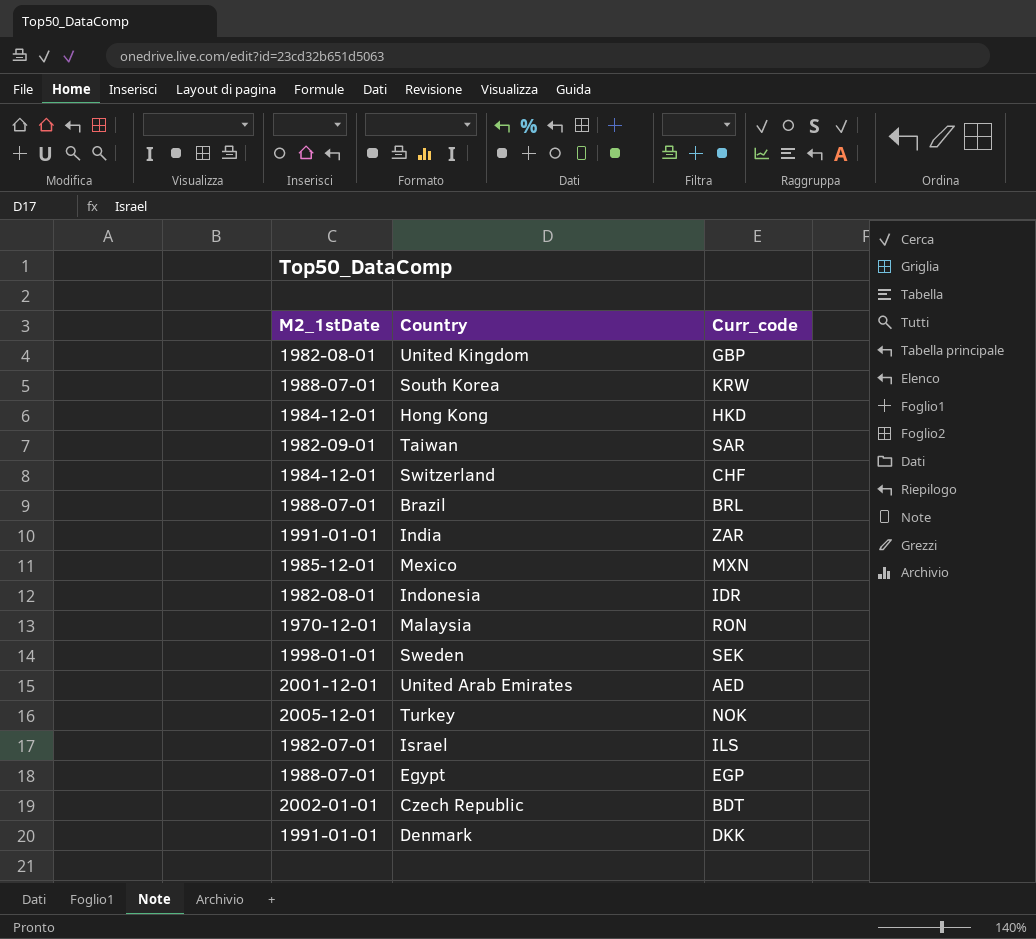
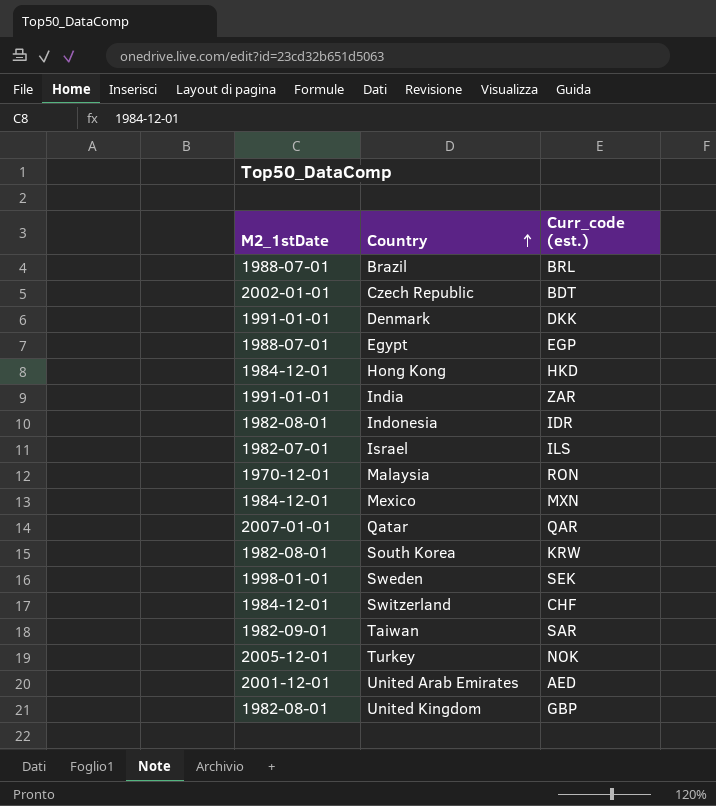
row order: none -> Country ascending
column name: Curr_code -> Curr_code (est.)
Mexico | M2_1stDate: 1985-12-01 -> 1984-12-01
row Qatar: none -> 2007-01-01 | QAR
South Korea | M2_1stDate: 1988-07-01 -> 1982-08-01

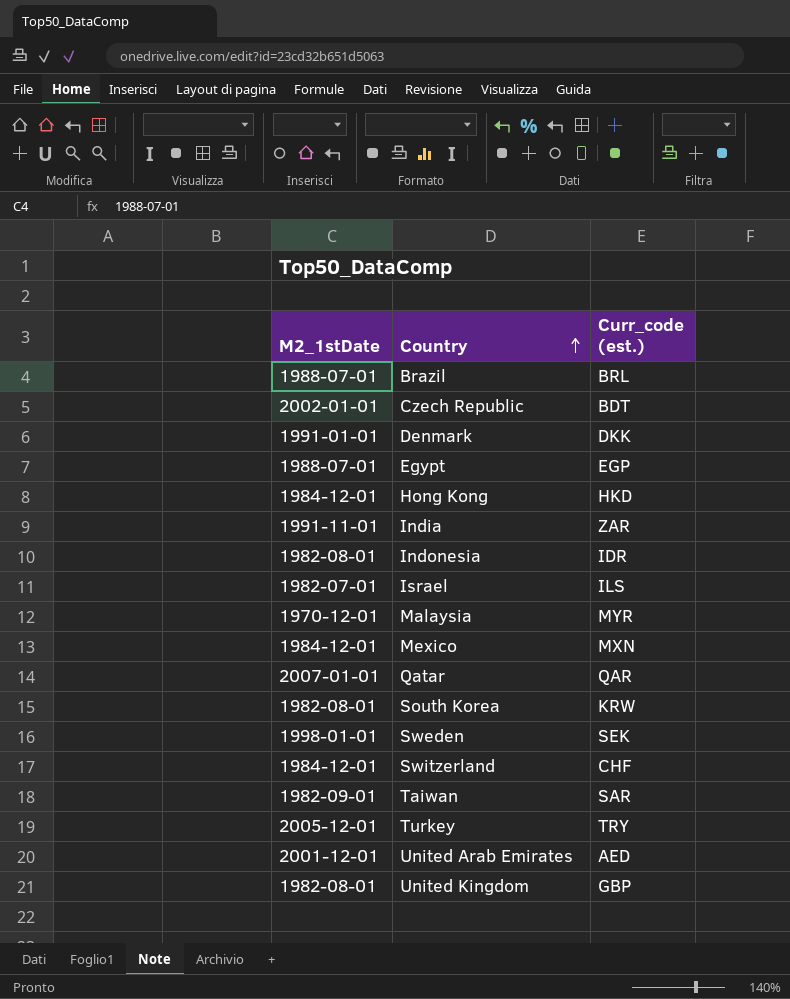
India | M2_1stDate: 1991-01-01 -> 1991-11-01
Malaysia | Curr_code (est.): RON -> MYR
Turkey | Curr_code (est.): NOK -> TRY

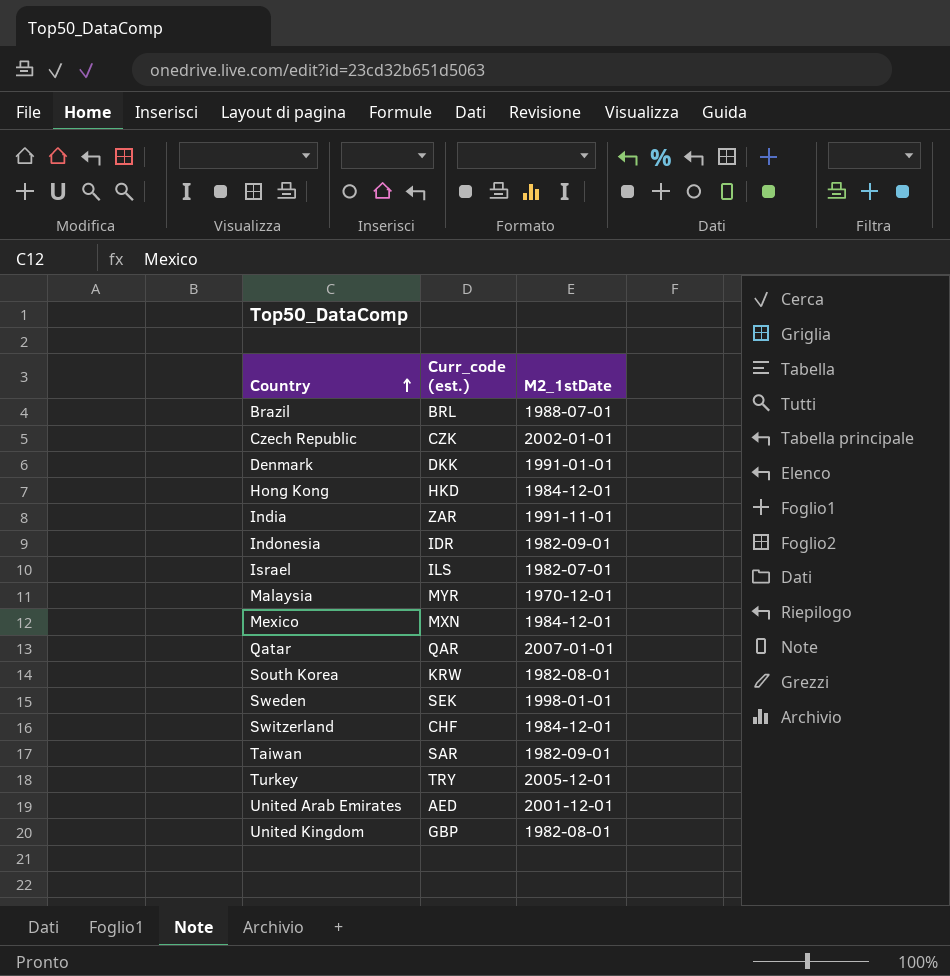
column M2_1stDate | position: 1 -> 3
row Egypt: 1988-07-01 | EGP -> none
Czech Republic | Curr_code (est.): BDT -> CZK
Indonesia | M2_1stDate: 1982-08-01 -> 1982-09-01

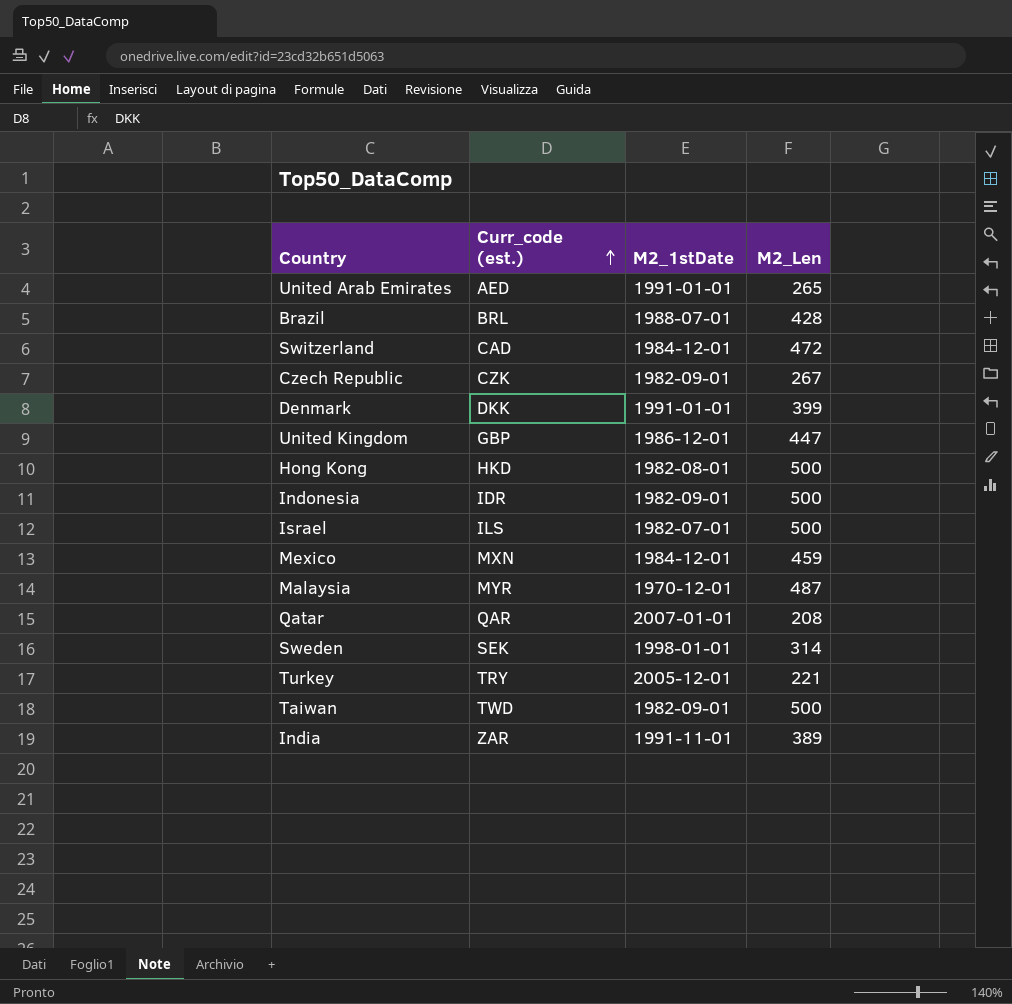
row order: Country ascending -> Curr_code (est.) ascending
column M2_Len | position: none -> 4
row South Korea: KRW | 1982-08-01 -> none
United Arab Emirates | M2_1stDate: 2001-12-01 -> 1991-01-01
Switzerland | Curr_code (est.): CHF -> CAD
Czech Republic | M2_1stDate: 2002-01-01 -> 1982-09-01
United Kingdom | M2_1stDate: 1982-08-01 -> 1986-12-01
Hong Kong | M2_1stDate: 1984-12-01 -> 1982-08-01
Taiwan | Curr_code (est.): SAR -> TWD

